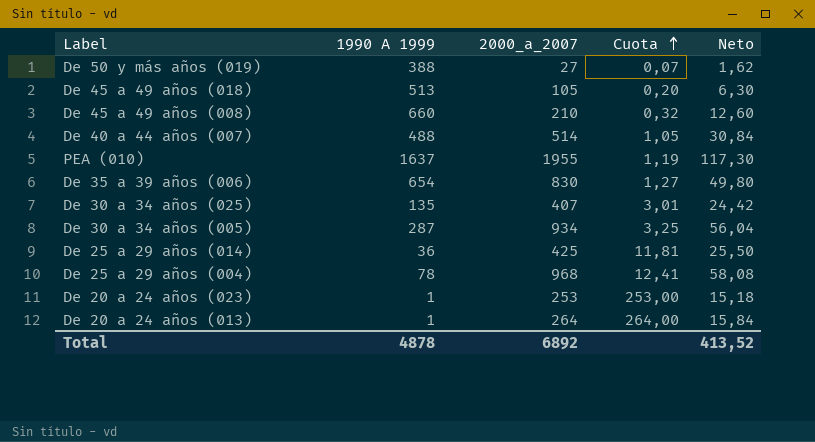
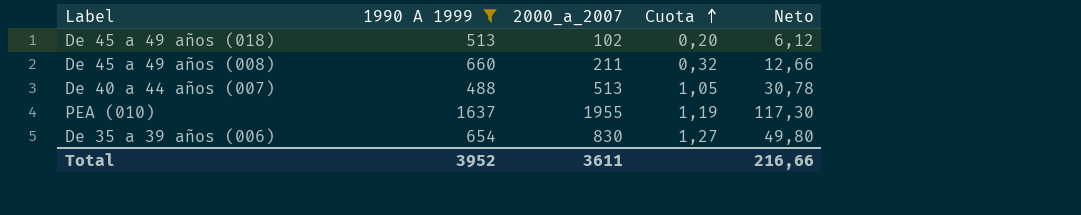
filter: none -> 1990 A 1999 >= 488
De 45 a 49 años (018) | 2000_a_2007: 105 -> 102
De 45 a 49 años (018) | Neto: 6,30 -> 6,12
De 45 a 49 años (008) | 2000_a_2007: 210 -> 211
De 45 a 49 años (008) | Neto: 12,60 -> 12,66
De 40 a 44 años (007) | 2000_a_2007: 514 -> 513
De 40 a 44 años (007) | Neto: 30,84 -> 30,78
Total | 1990 A 1999: 4878 -> 3952
Total | 2000_a_2007: 6892 -> 3611
Total | Neto: 413,52 -> 216,66

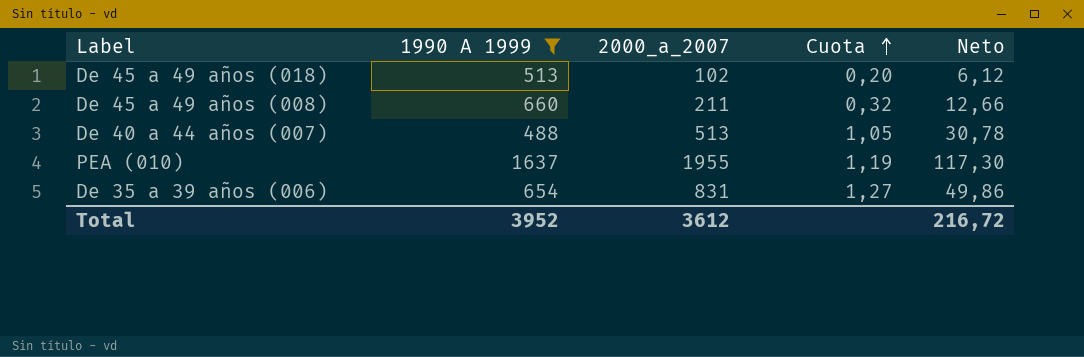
De 35 a 39 años (006) | 2000_a_2007: 830 -> 831
De 35 a 39 años (006) | Neto: 49,80 -> 49,86
Total | 2000_a_2007: 3611 -> 3612
Total | Neto: 216,66 -> 216,72

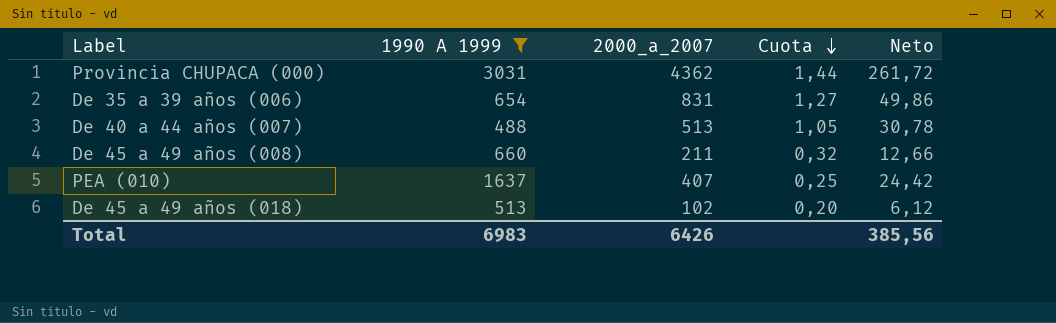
row order: Cuota ascending -> Cuota descending
row Provincia CHUPACA (000): none -> 3031 | 4362 | 1,44 | 261,72
PEA (010) | 2000_a_2007: 1955 -> 407
PEA (010) | Cuota: 1,19 -> 0,25
PEA (010) | Neto: 117,30 -> 24,42
Total | 1990 A 1999: 3952 -> 6983
Total | 2000_a_2007: 3612 -> 6426
Total | Neto: 216,72 -> 385,56

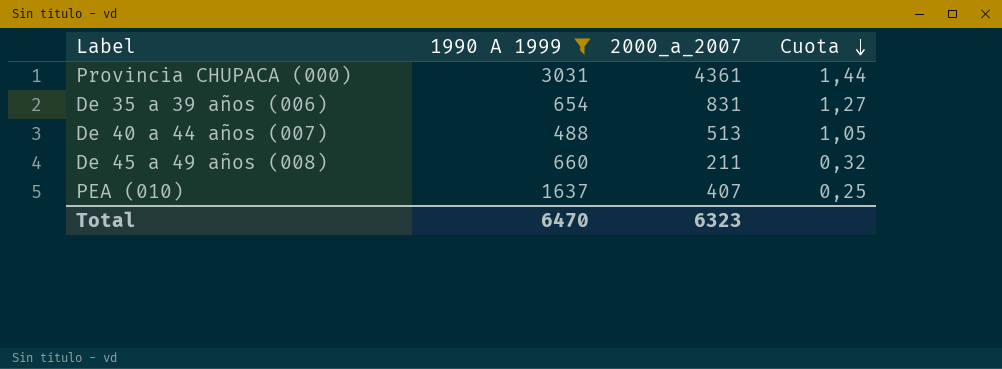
column Neto | formula: [2000_a_2007] * 0,06 -> none
row De 45 a 49 años (018): 513 | 102 | 0,20 | 6,12 -> none
Provincia CHUPACA (000) | 2000_a_2007: 4362 -> 4361
Total | 1990 A 1999: 6983 -> 6470
Total | 2000_a_2007: 6426 -> 6323

